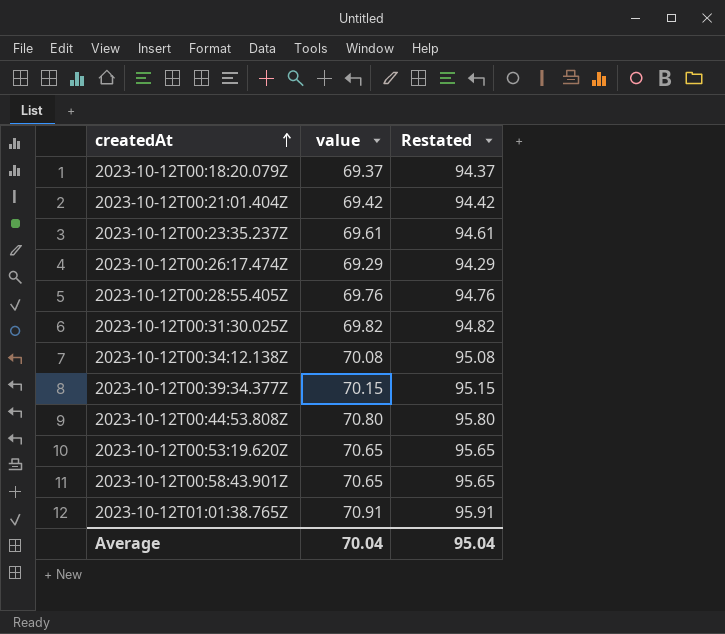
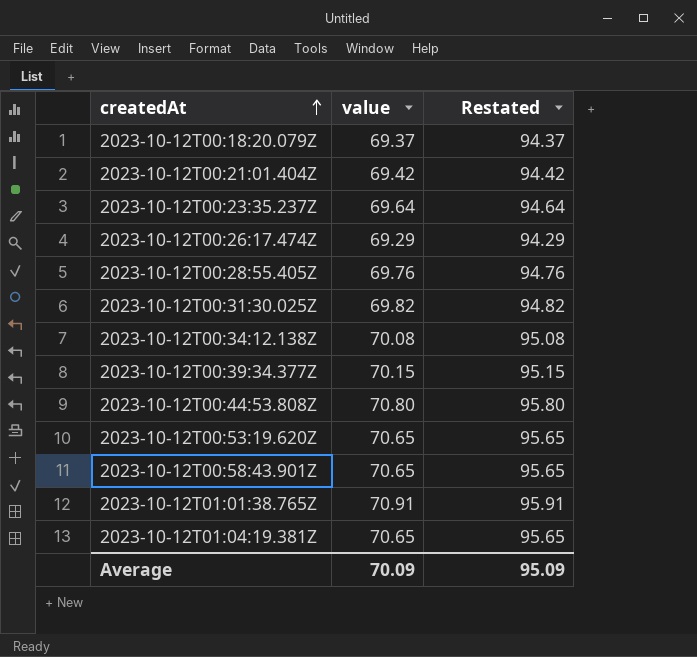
2023-10-12T00:23:35.237Z | value: 69.61 -> 69.64
2023-10-12T00:23:35.237Z | Restated: 94.61 -> 94.64
row 2023-10-12T01:04:19.381Z: none -> 70.65 | 95.65
Average | value: 70.04 -> 70.09
Average | Restated: 95.04 -> 95.09

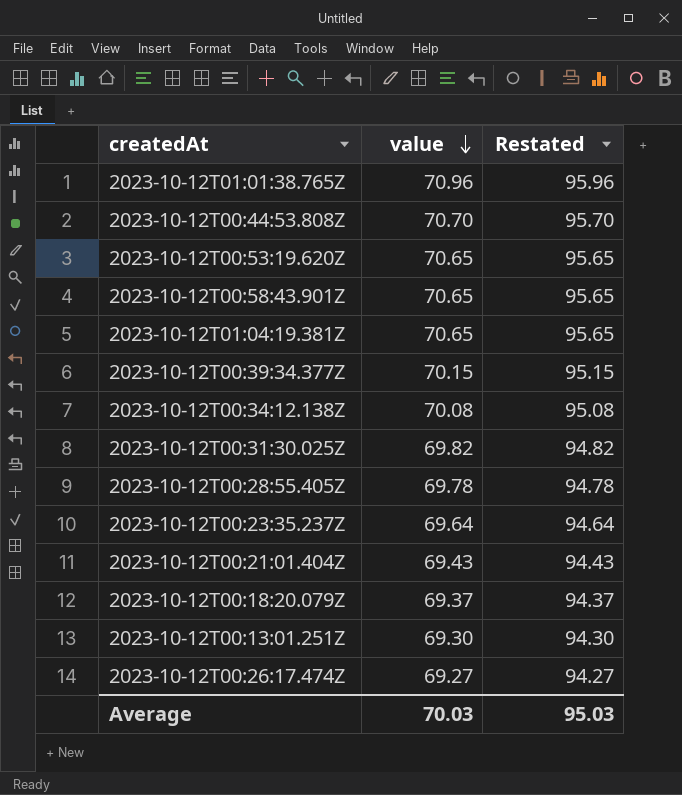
row order: createdAt ascending -> value descending
2023-10-12T01:01:38.765Z | value: 70.91 -> 70.96
2023-10-12T01:01:38.765Z | Restated: 95.91 -> 95.96
2023-10-12T00:44:53.808Z | value: 70.80 -> 70.70
2023-10-12T00:44:53.808Z | Restated: 95.80 -> 95.70
2023-10-12T00:28:55.405Z | value: 69.76 -> 69.78
2023-10-12T00:28:55.405Z | Restated: 94.76 -> 94.78
2023-10-12T00:21:01.404Z | value: 69.42 -> 69.43
2023-10-12T00:21:01.404Z | Restated: 94.42 -> 94.43
row 2023-10-12T00:13:01.251Z: none -> 69.30 | 94.30
2023-10-12T00:26:17.474Z | value: 69.29 -> 69.27
2023-10-12T00:26:17.474Z | Restated: 94.29 -> 94.27
Average | value: 70.09 -> 70.03
Average | Restated: 95.09 -> 95.03

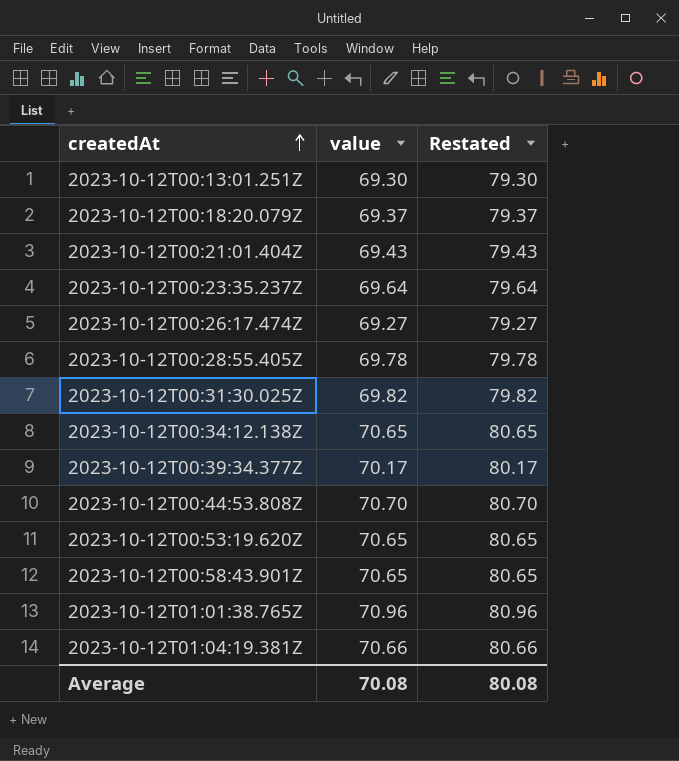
row order: value descending -> createdAt ascending
column Restated | formula: [value] + 25 -> [value] + 10
2023-10-12T00:34:12.138Z | value: 70.08 -> 70.65
2023-10-12T00:39:34.377Z | value: 70.15 -> 70.17
2023-10-12T01:04:19.381Z | value: 70.65 -> 70.66
Average | value: 70.03 -> 70.08
Average | Restated: 95.03 -> 80.08

